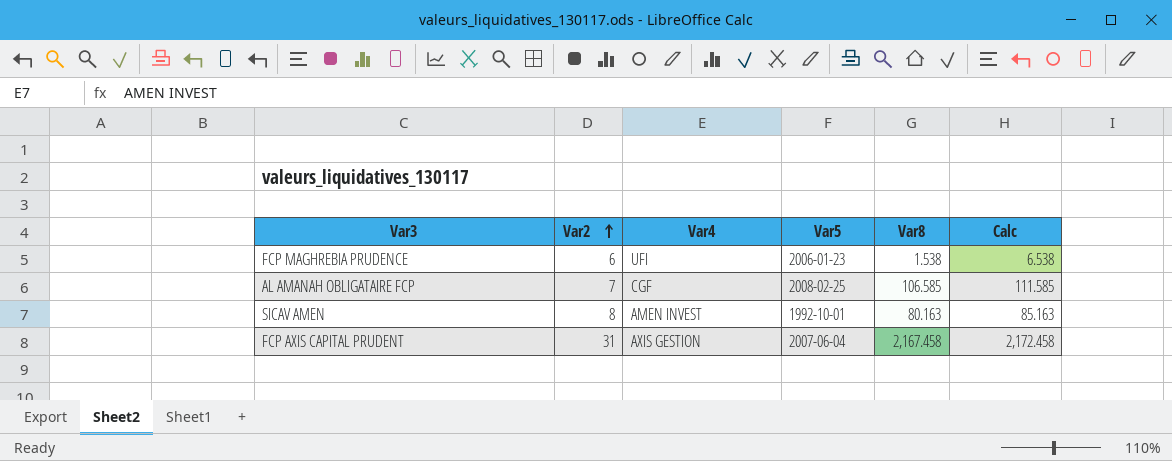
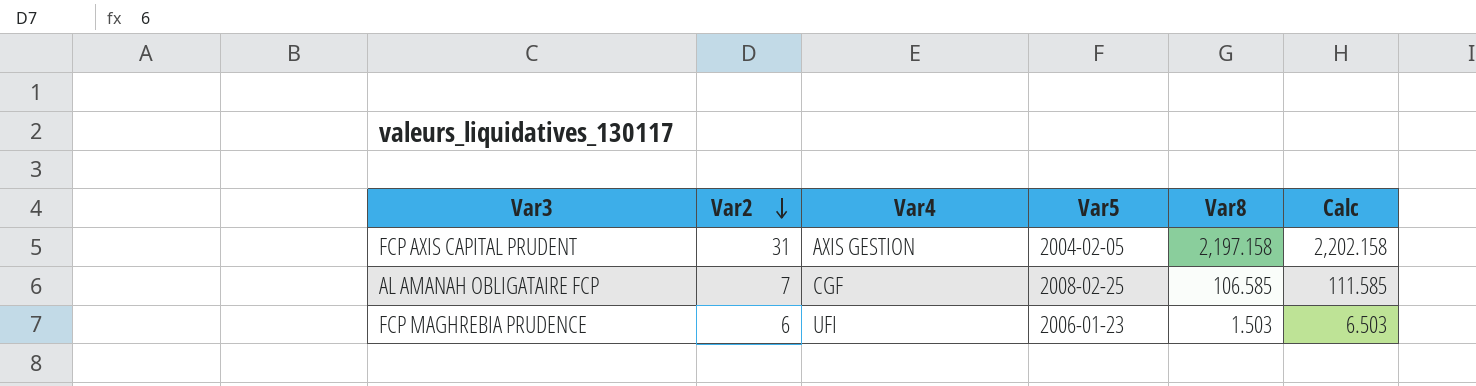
row order: Var2 ascending -> Var2 descending
row SICAV AMEN: 8 | AMEN INVEST | 1992-10-01 | 80.163 | 85.163 -> none
FCP AXIS CAPITAL PRUDENT | Var5: 2007-06-04 -> 2004-02-05
FCP AXIS CAPITAL PRUDENT | Var8: 2,167.458 -> 2,197.158
FCP AXIS CAPITAL PRUDENT | Calc: 2,172.458 -> 2,202.158
FCP MAGHREBIA PRUDENCE | Var8: 1.538 -> 1.503
FCP MAGHREBIA PRUDENCE | Calc: 6.538 -> 6.503

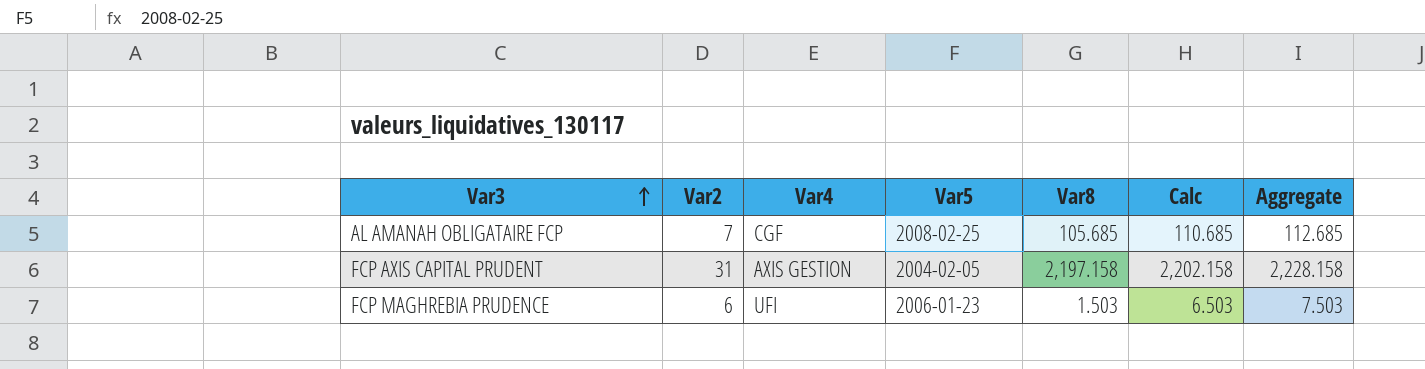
row order: Var2 descending -> Var3 ascending
column Aggregate | formula: none -> [Var2] + [Var8]
AL AMANAH OBLIGATAIRE FCP | Var8: 106.585 -> 105.685
AL AMANAH OBLIGATAIRE FCP | Calc: 111.585 -> 110.685

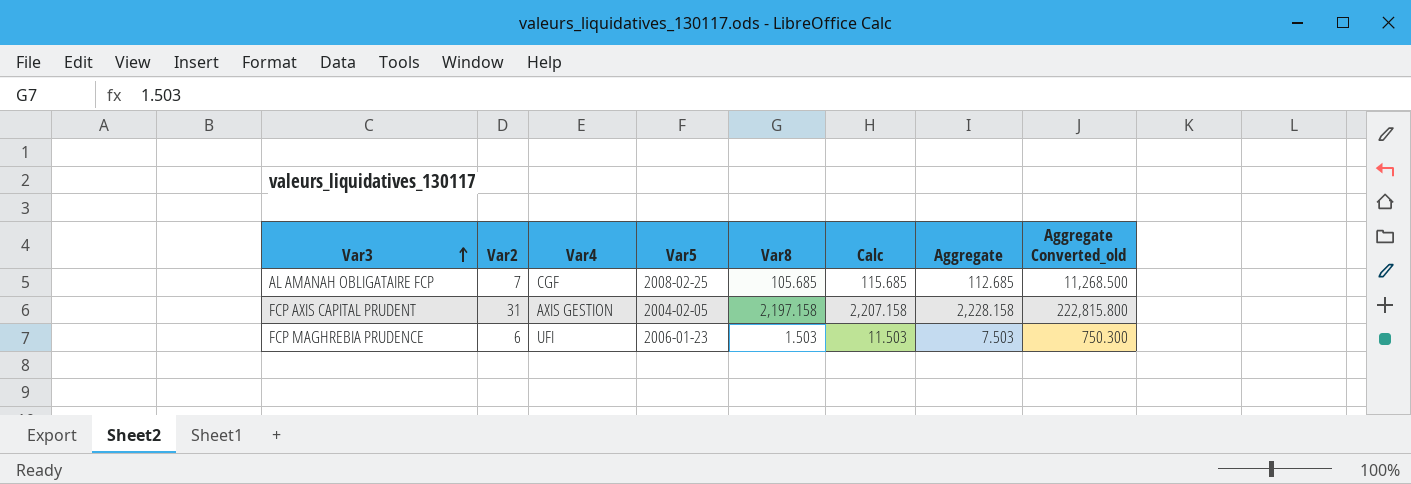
column Calc | formula: [Var8] + 5 -> [Var8] + 10
column Aggregate Converted_old | formula: none -> [Aggregate] * 100

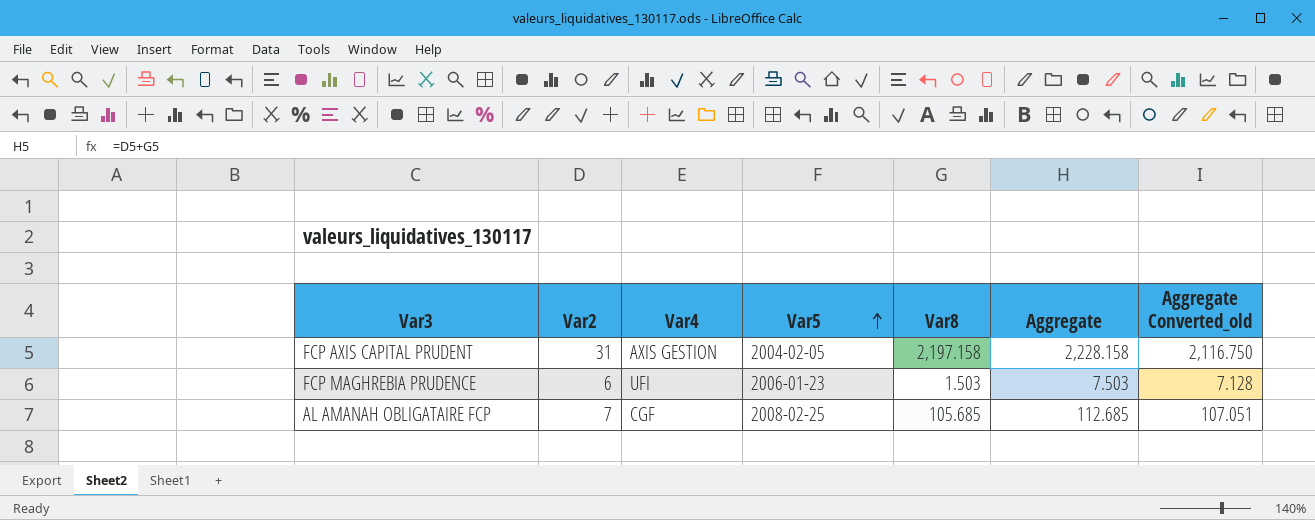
row order: Var3 ascending -> Var5 ascending
column Calc | formula: [Var8] + 10 -> none
column Aggregate Converted_old | formula: [Aggregate] * 100 -> [Aggregate] * 0.95

